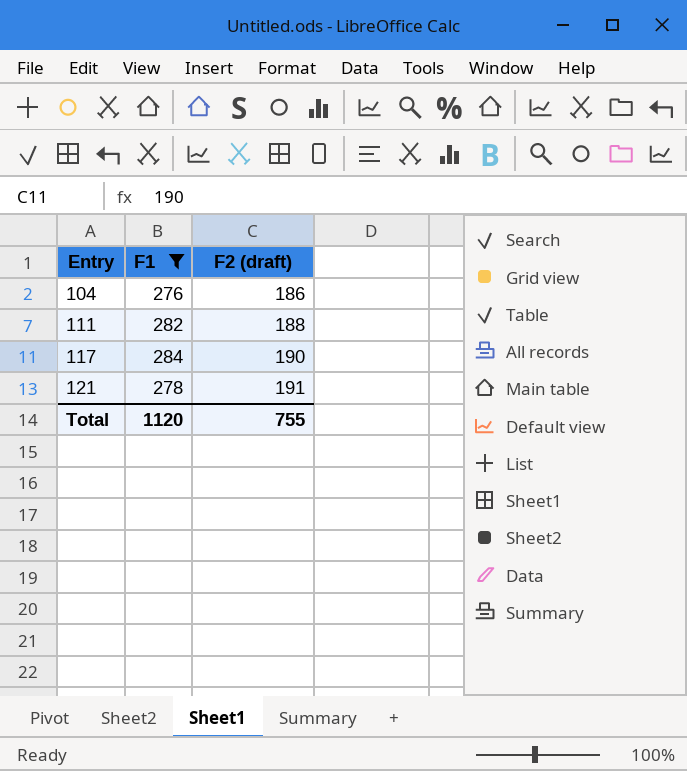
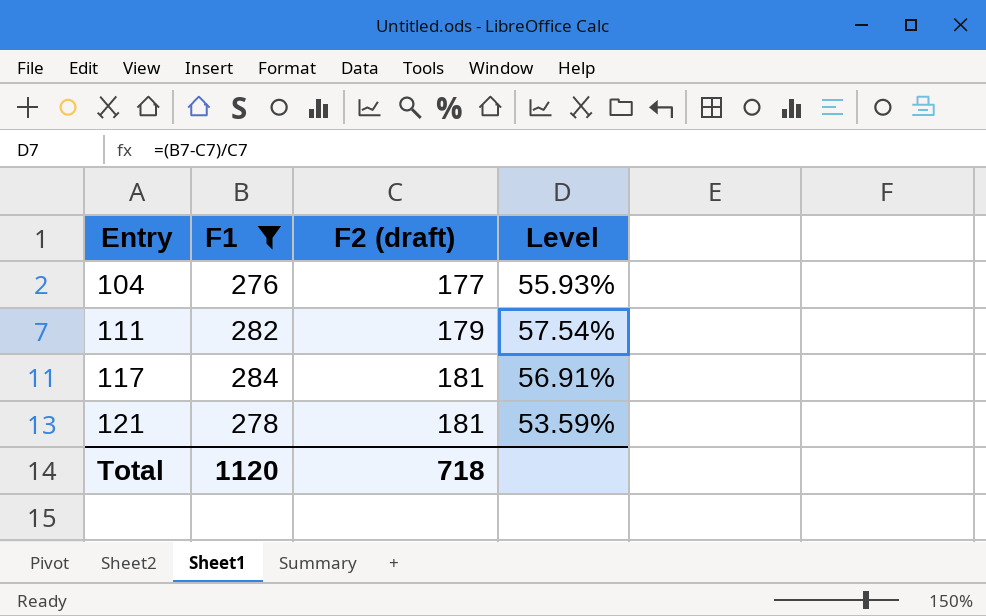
column Level | formula: none -> ([F1] - [F2 (draft)]) / [F2 (draft)]
104 | F2 (draft): 186 -> 177
111 | F2 (draft): 188 -> 179
117 | F2 (draft): 190 -> 181
121 | F2 (draft): 191 -> 181
Total | F2 (draft): 755 -> 718

